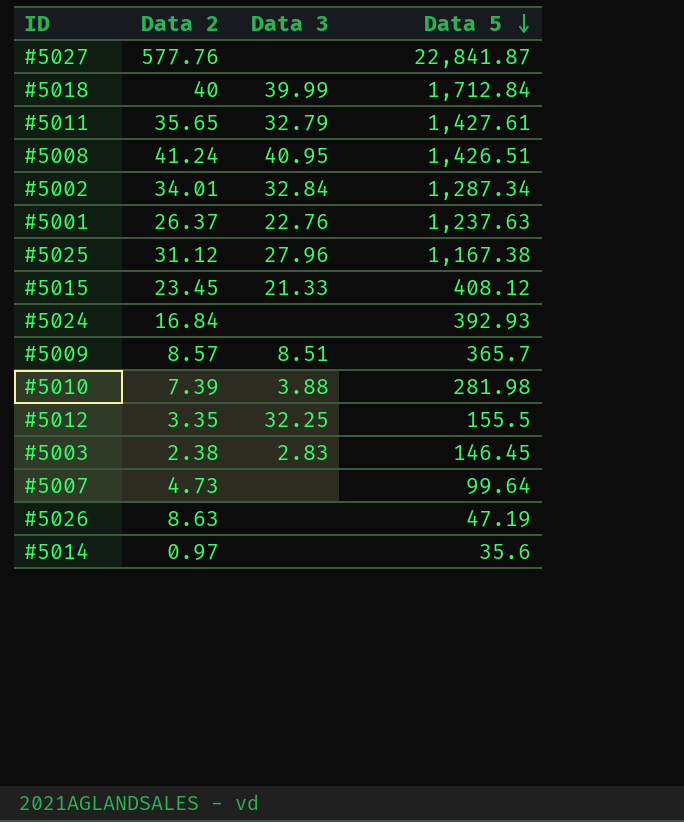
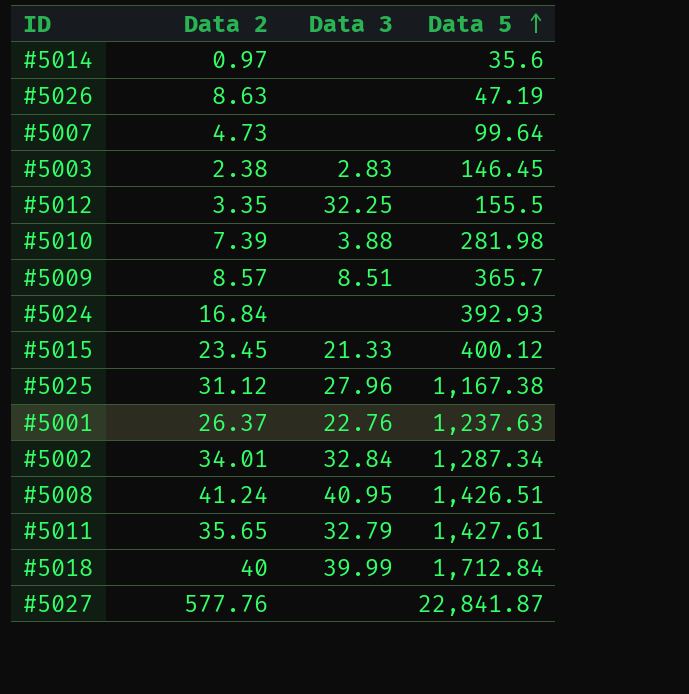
row order: Data 5 descending -> Data 5 ascending
#5015 | Data 5: 408.12 -> 400.12

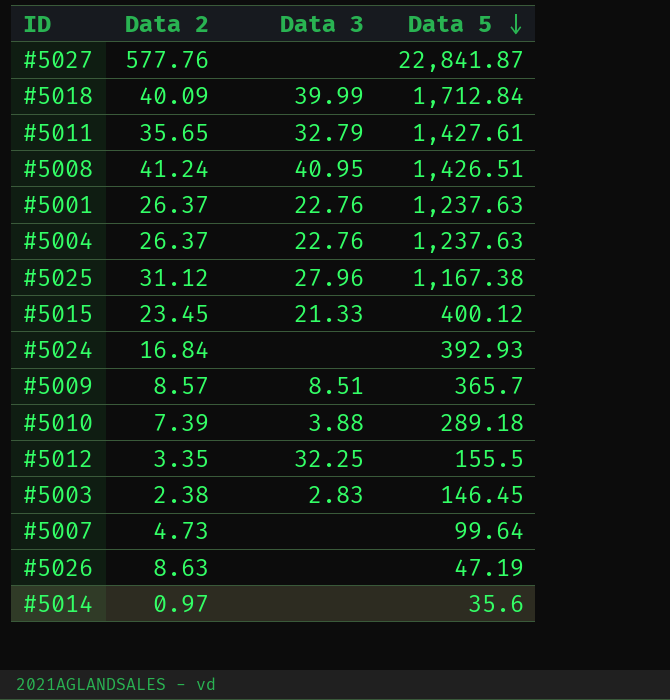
row order: Data 5 ascending -> Data 5 descending
row #5002: 34.01 | 32.84 | 1,287.34 -> none
#5018 | Data 2: 40 -> 40.09
row #5004: none -> 26.37 | 22.76 | 1,237.63
#5010 | Data 5: 281.98 -> 289.18

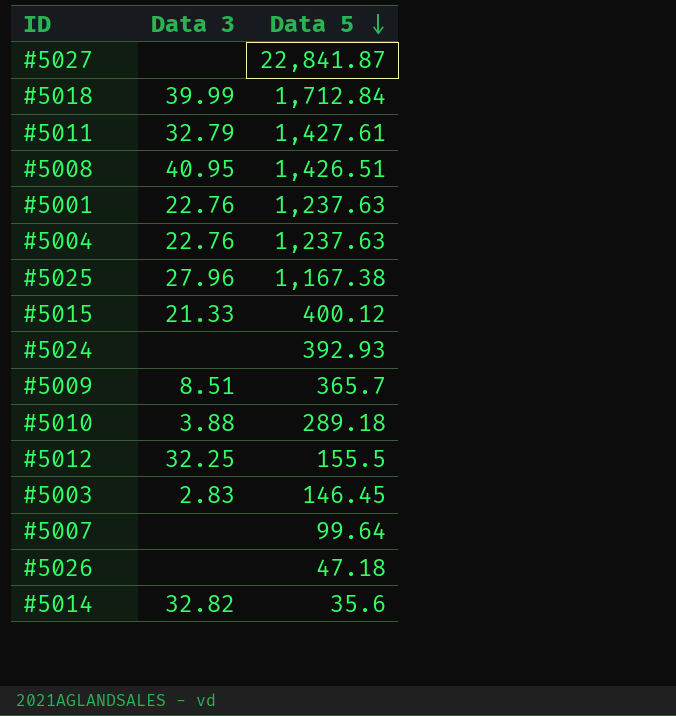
column Data 2 | position: 2 -> none
#5026 | Data 5: 47.19 -> 47.18
#5014 | Data 3: none -> 32.82

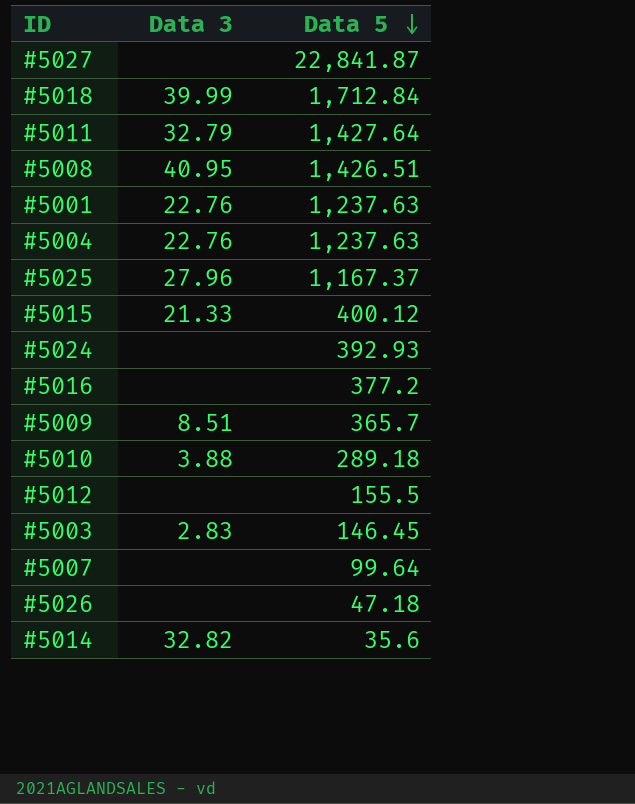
#5011 | Data 5: 1,427.61 -> 1,427.64
#5025 | Data 5: 1,167.38 -> 1,167.37
row #5016: none -> none | 377.2
#5012 | Data 3: 32.25 -> none

